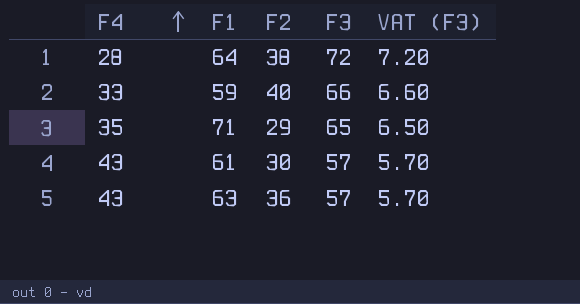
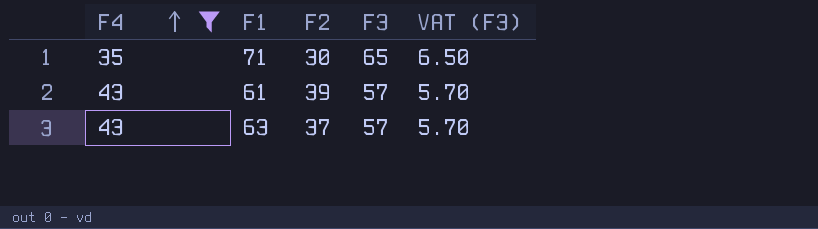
filter: none -> F4 >= 35
71 | F2: 29 -> 30
61 | F2: 30 -> 39
63 | F2: 36 -> 37

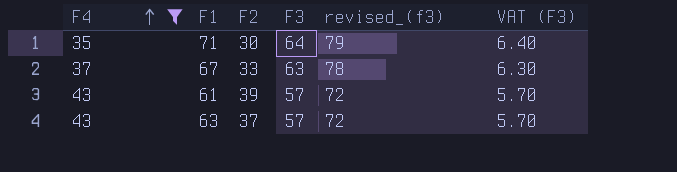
column revised_(f3) | formula: none -> [F3] + 15
71 | F3: 65 -> 64
71 | VAT (F3): 6.50 -> 6.40
row 67: none -> 37 | 33 | 63 | 78 | 6.30

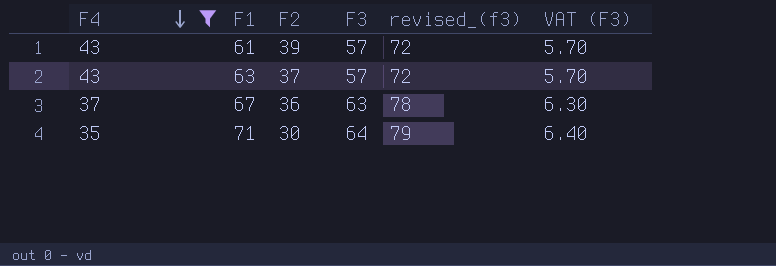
row order: F4 ascending -> F4 descending
67 | F2: 33 -> 36

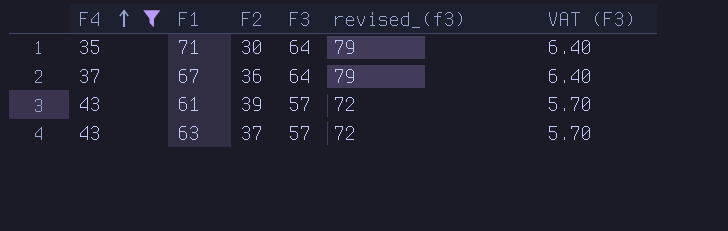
row order: F4 descending -> F4 ascending
67 | F3: 63 -> 64
67 | revised_(f3): 78 -> 79
67 | VAT (F3): 6.30 -> 6.40

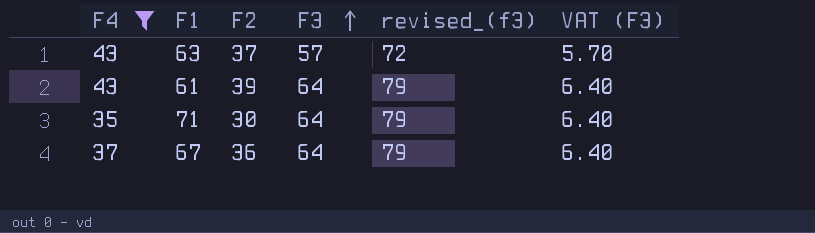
row order: F4 ascending -> F3 ascending
61 | F3: 57 -> 64
61 | revised_(f3): 72 -> 79
61 | VAT (F3): 5.70 -> 6.40

